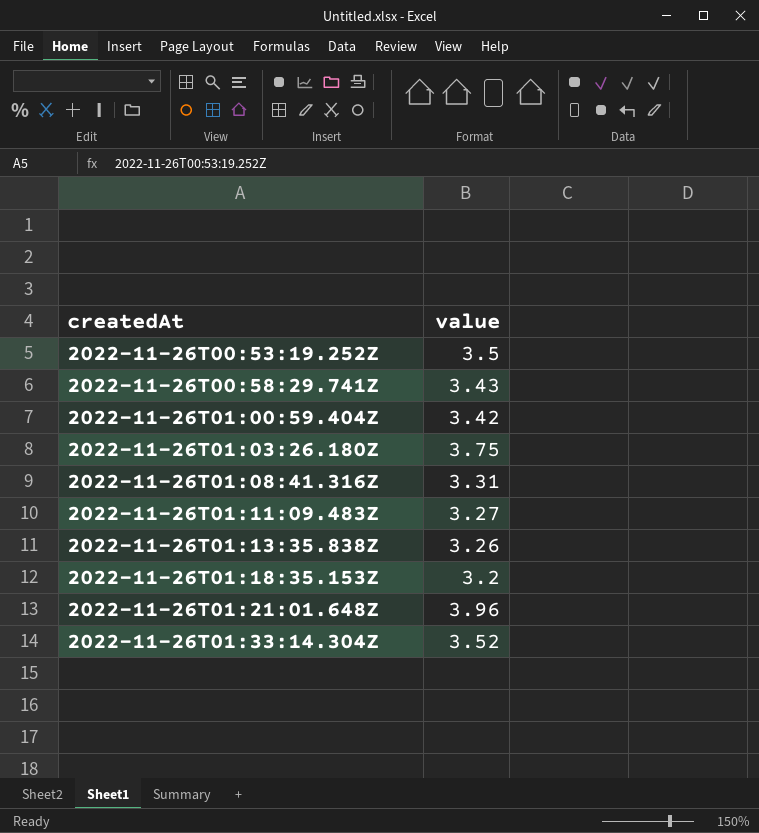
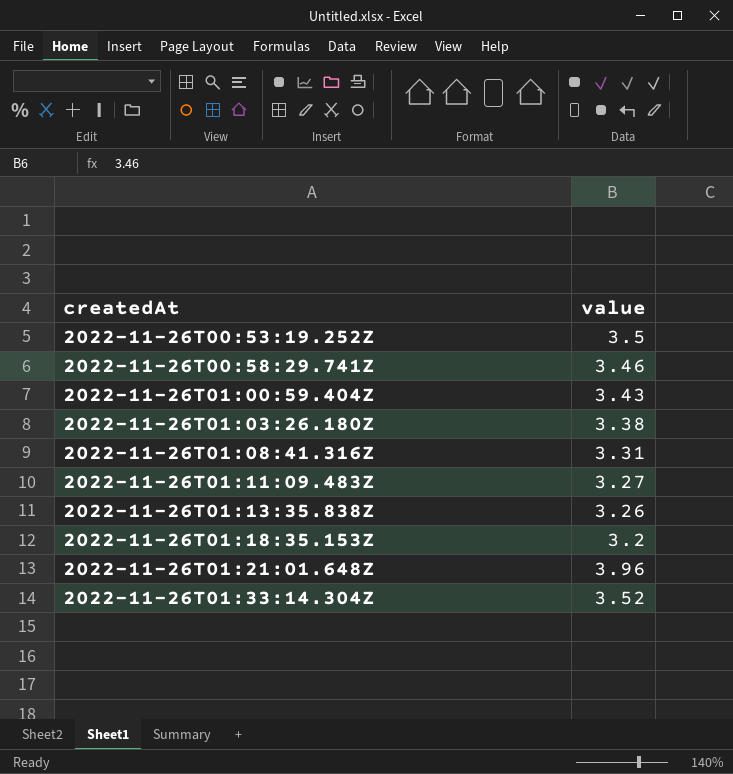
2022-11-26T00:58:29.741Z | value: 3.43 -> 3.46
2022-11-26T01:00:59.404Z | value: 3.42 -> 3.43
2022-11-26T01:03:26.180Z | value: 3.75 -> 3.38

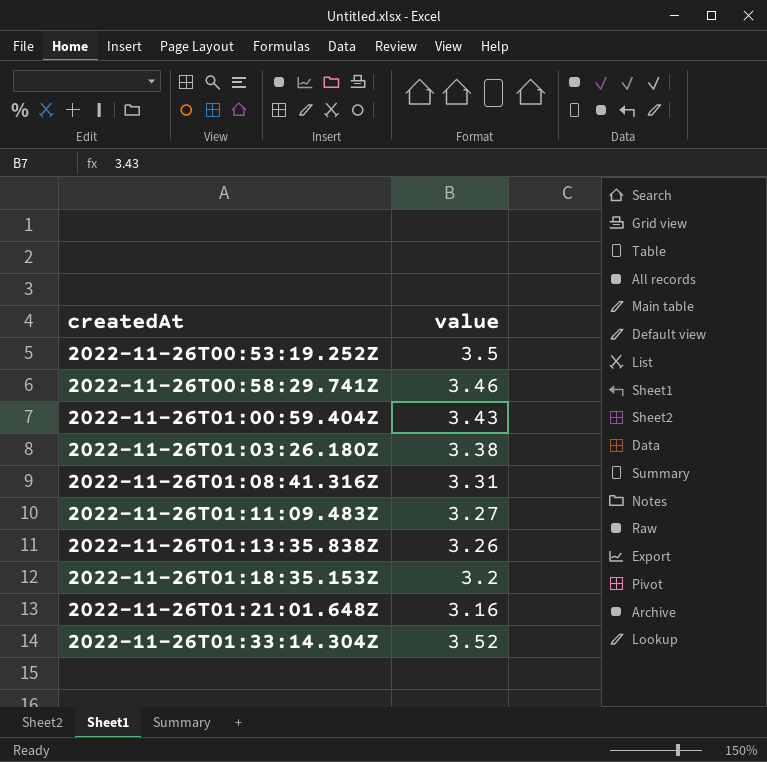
2022-11-26T01:21:01.648Z | value: 3.96 -> 3.16

